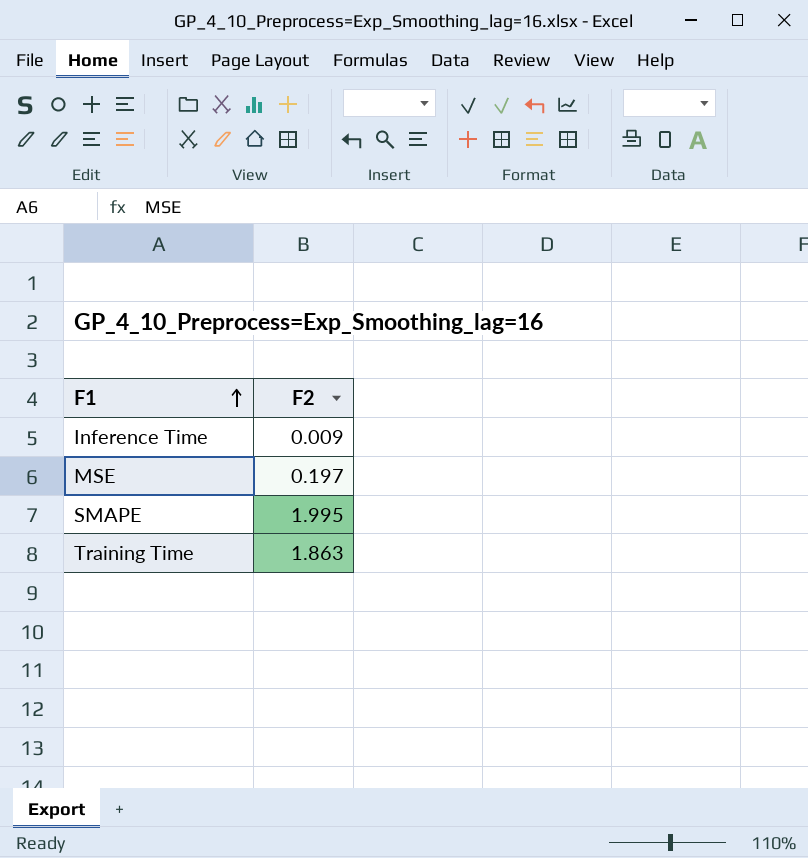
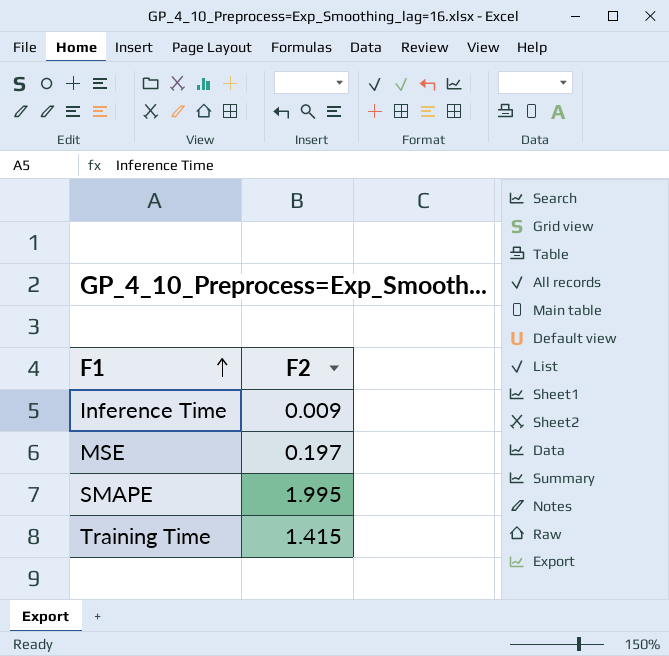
Training Time | F2: 1.863 -> 1.415

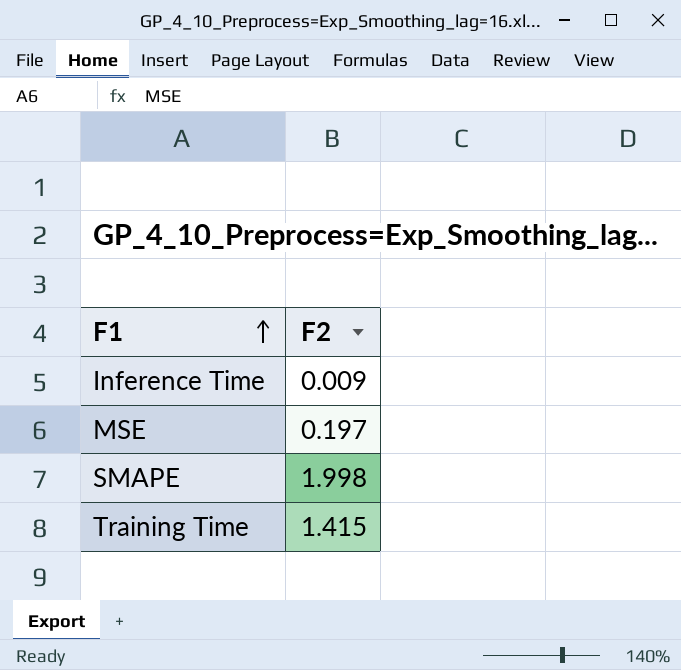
SMAPE | F2: 1.995 -> 1.998

